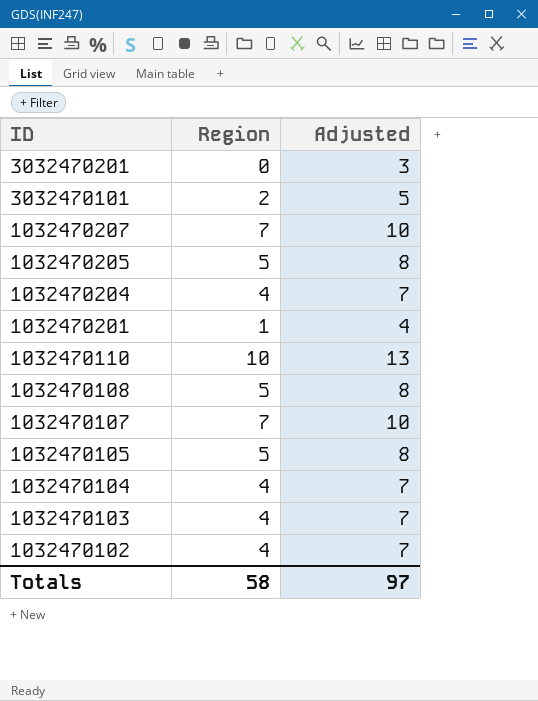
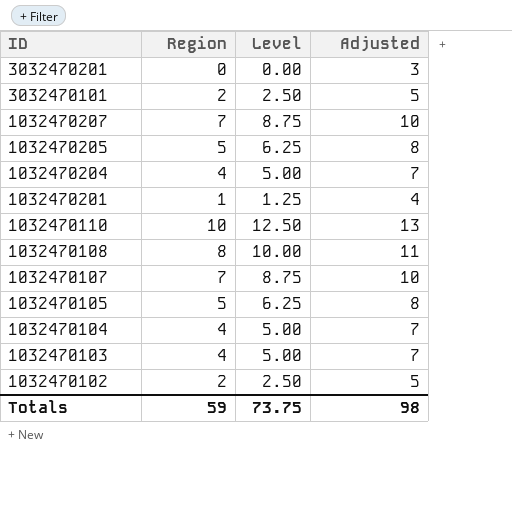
column Level | formula: none -> [Region] * 1.25
1032470108 | Region: 5 -> 8
1032470108 | Adjusted: 8 -> 11
1032470102 | Region: 4 -> 2
1032470102 | Adjusted: 7 -> 5
Totals | Region: 58 -> 59
Totals | Adjusted: 97 -> 98

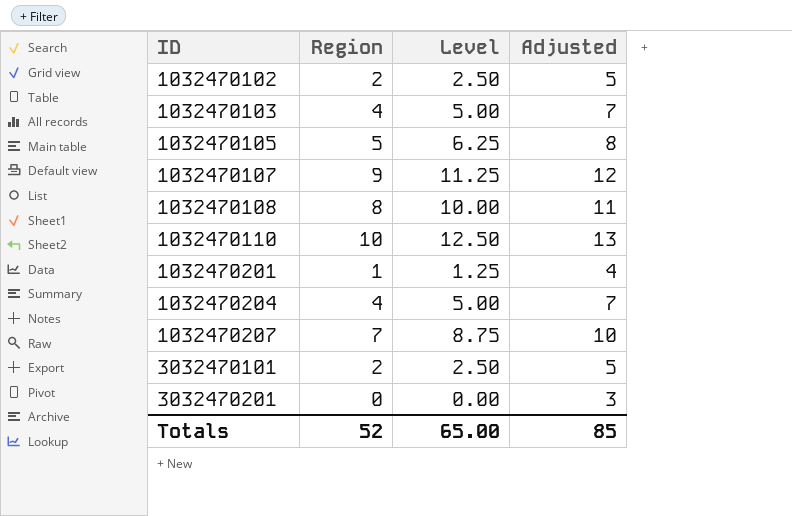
row order: ID descending -> ID ascending
row 1032470205: 5 | 6.25 | 8 -> none
row 1032470104: 4 | 5.00 | 7 -> none
1032470107 | Region: 7 -> 9
1032470107 | Level: 8.75 -> 11.25
1032470107 | Adjusted: 10 -> 12
Totals | Region: 59 -> 52
Totals | Level: 73.75 -> 65.00
Totals | Adjusted: 98 -> 85

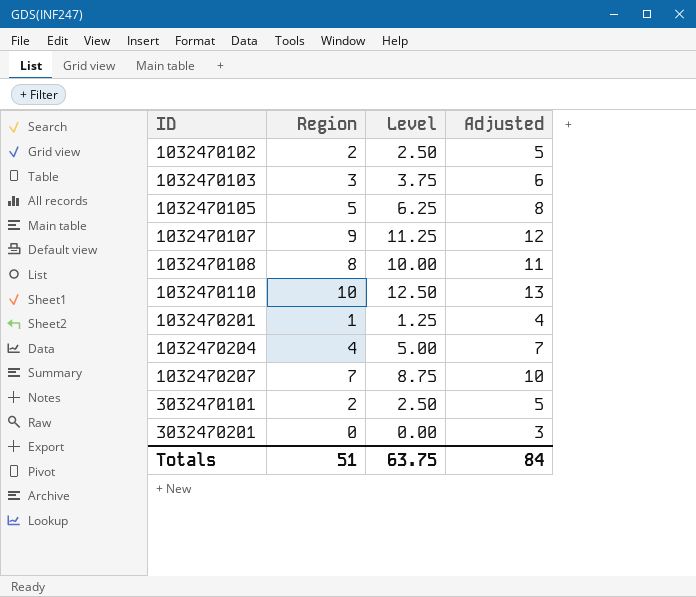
1032470103 | Region: 4 -> 3
1032470103 | Level: 5.00 -> 3.75
1032470103 | Adjusted: 7 -> 6
Totals | Region: 52 -> 51
Totals | Level: 65.00 -> 63.75
Totals | Adjusted: 85 -> 84

